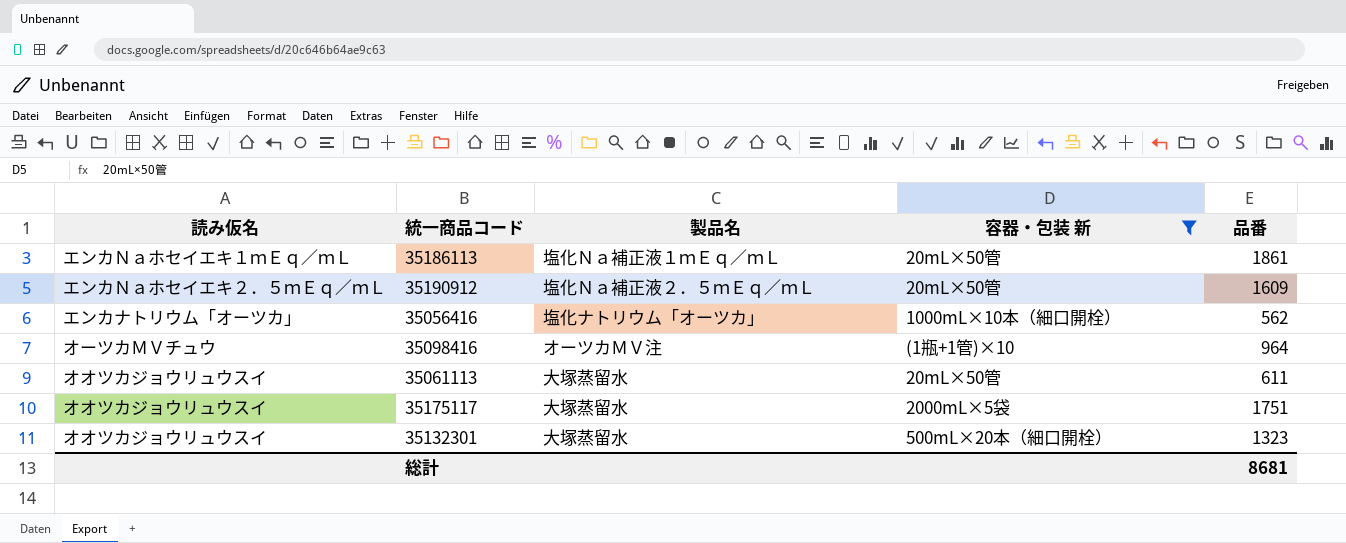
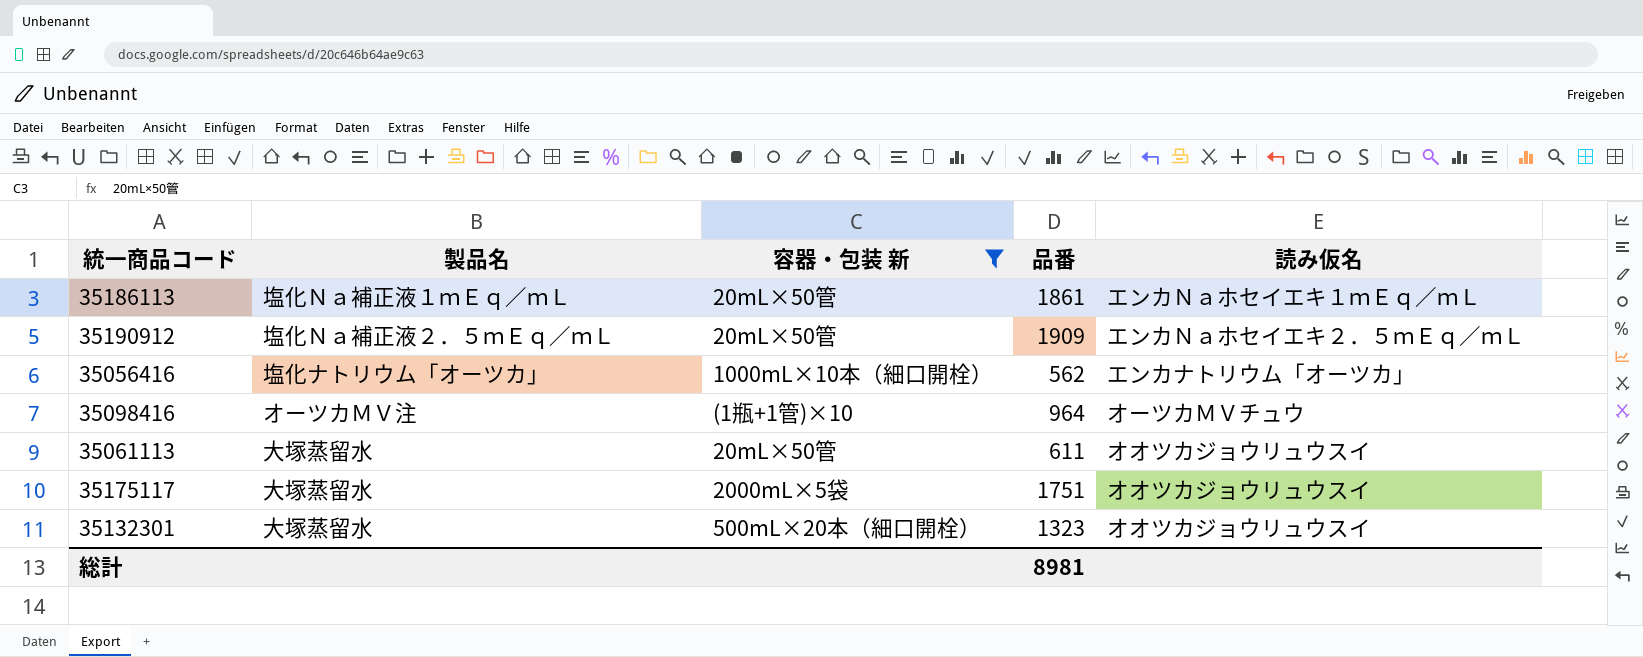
column 読み仮名 | position: 1 -> 5
35190912 | 品番: 1609 -> 1909
総計 | 品番: 8681 -> 8981

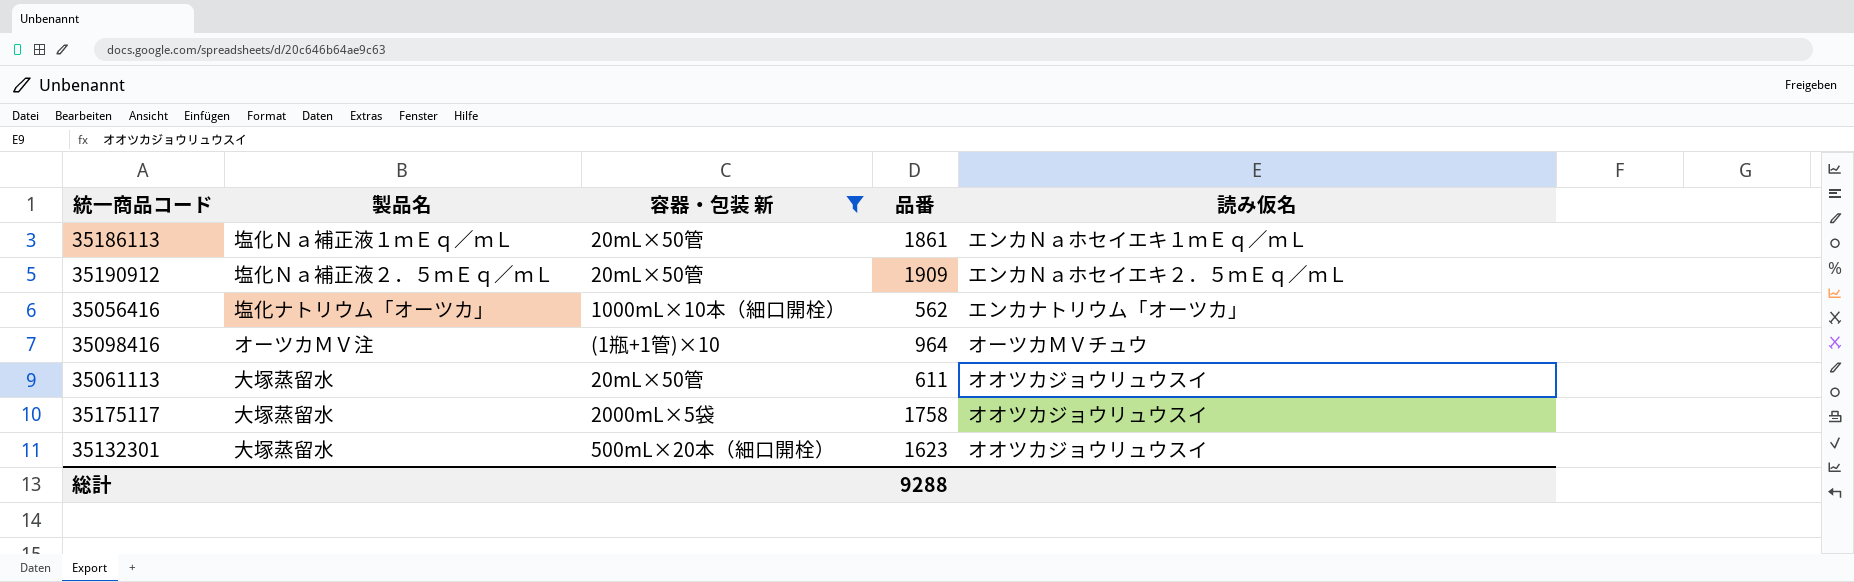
35175117 | 品番: 1751 -> 1758
35132301 | 品番: 1323 -> 1623
総計 | 品番: 8981 -> 9288

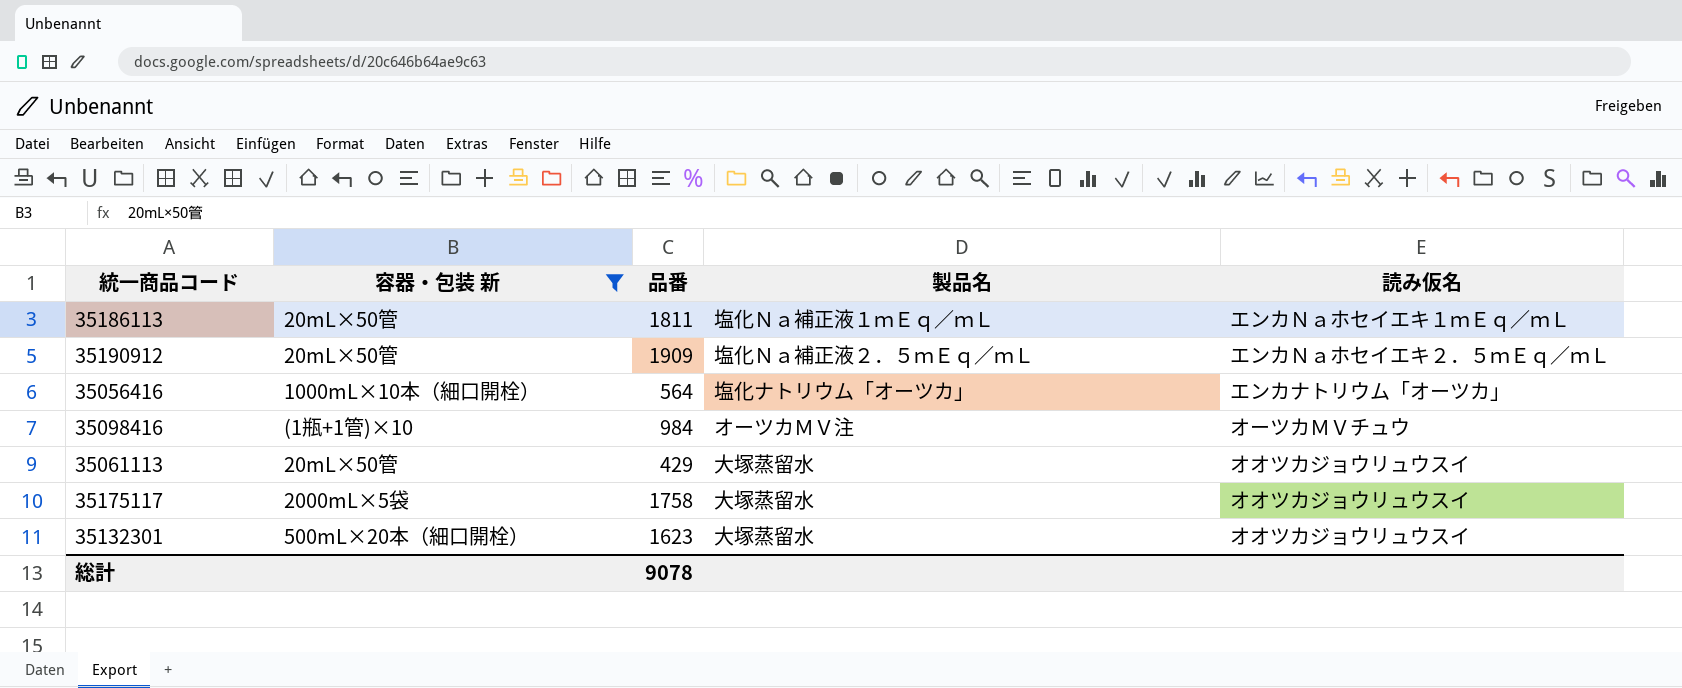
column 製品名 | position: 2 -> 4
35186113 | 品番: 1861 -> 1811
35056416 | 品番: 562 -> 564
35098416 | 品番: 964 -> 984
35061113 | 品番: 611 -> 429
総計 | 品番: 9288 -> 9078

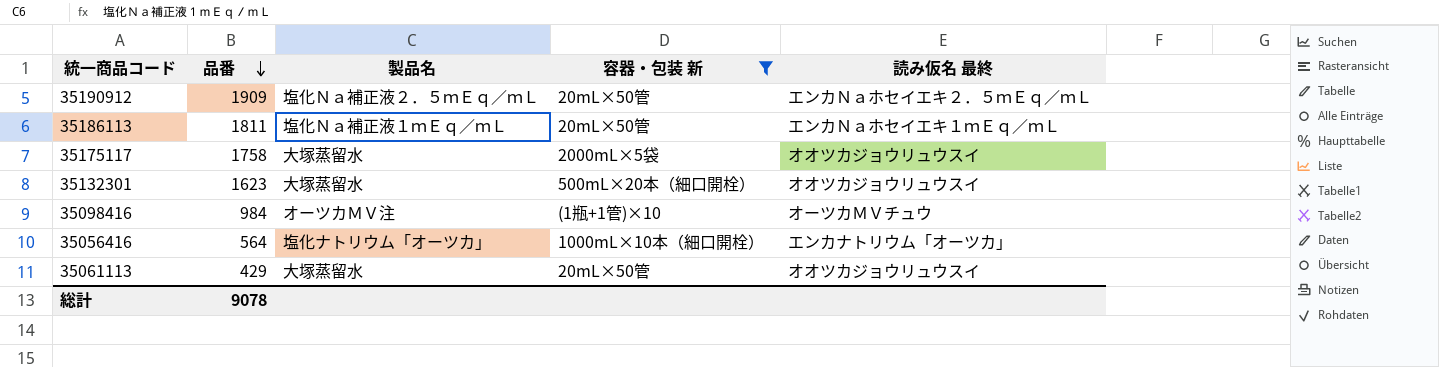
row order: none -> 品番 descending
column 容器・包装 新 | position: 2 -> 4
column name: 読み仮名 -> 読み仮名 最終

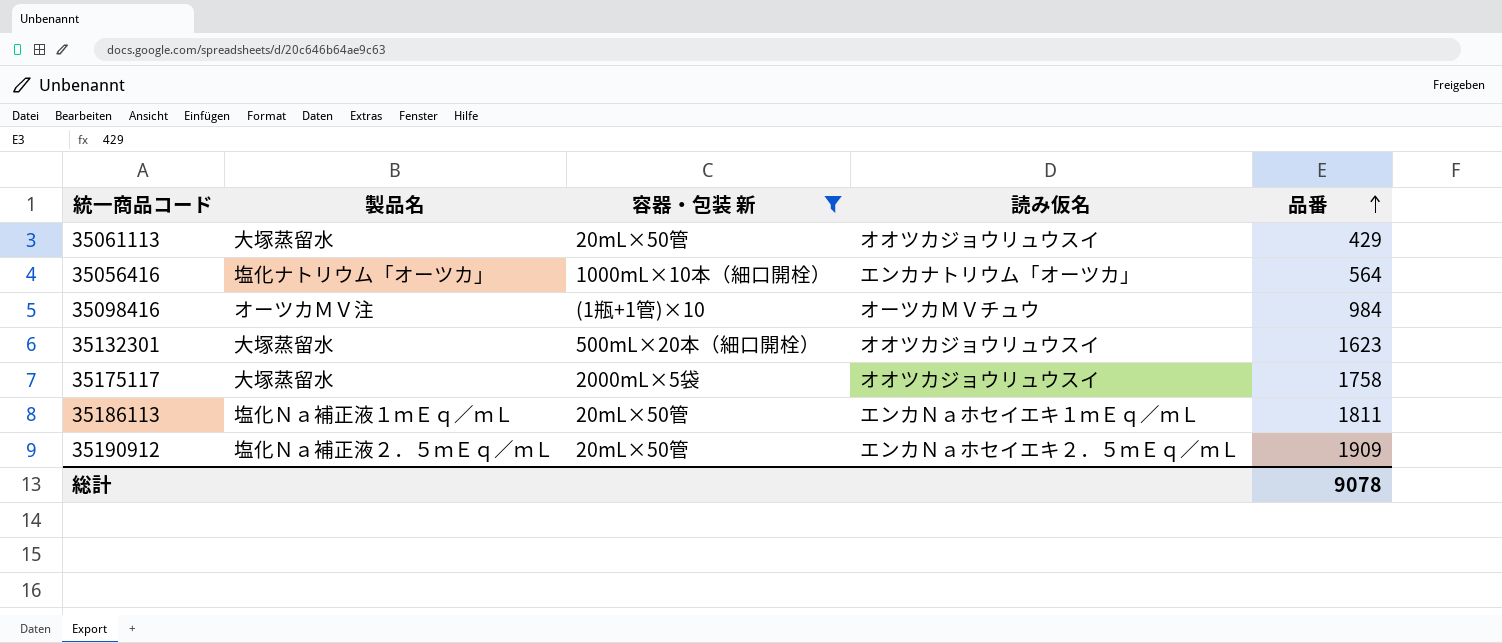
row order: 品番 descending -> 品番 ascending
column name: 読み仮名 最終 -> 読み仮名
column 品番 | position: 2 -> 5

